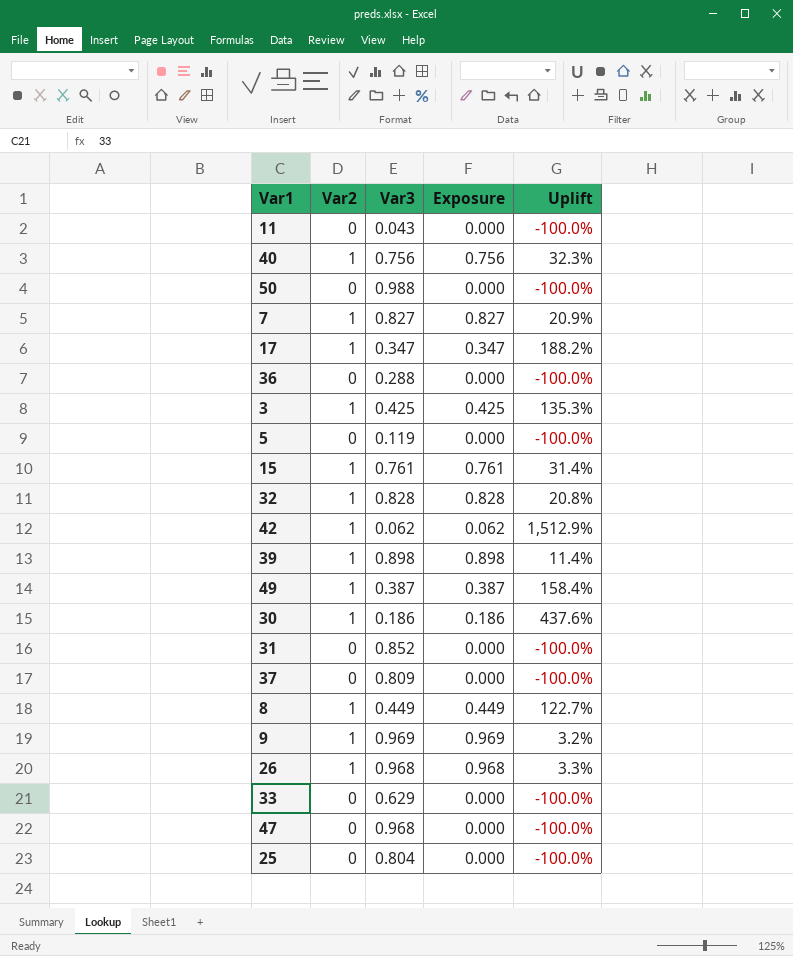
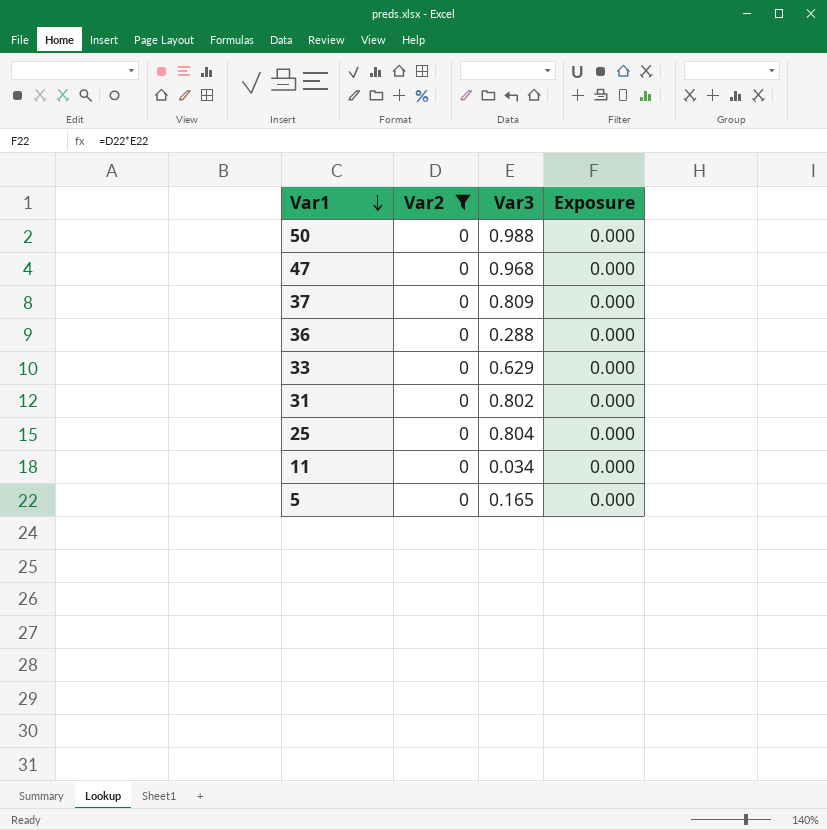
filter: none -> Var2 = 0
row order: none -> Var1 descending
column Uplift | formula: ([Var2] - [Var3]) / [Var3] -> none
31 | Var3: 0.852 -> 0.802
11 | Var3: 0.043 -> 0.034
5 | Var3: 0.119 -> 0.165

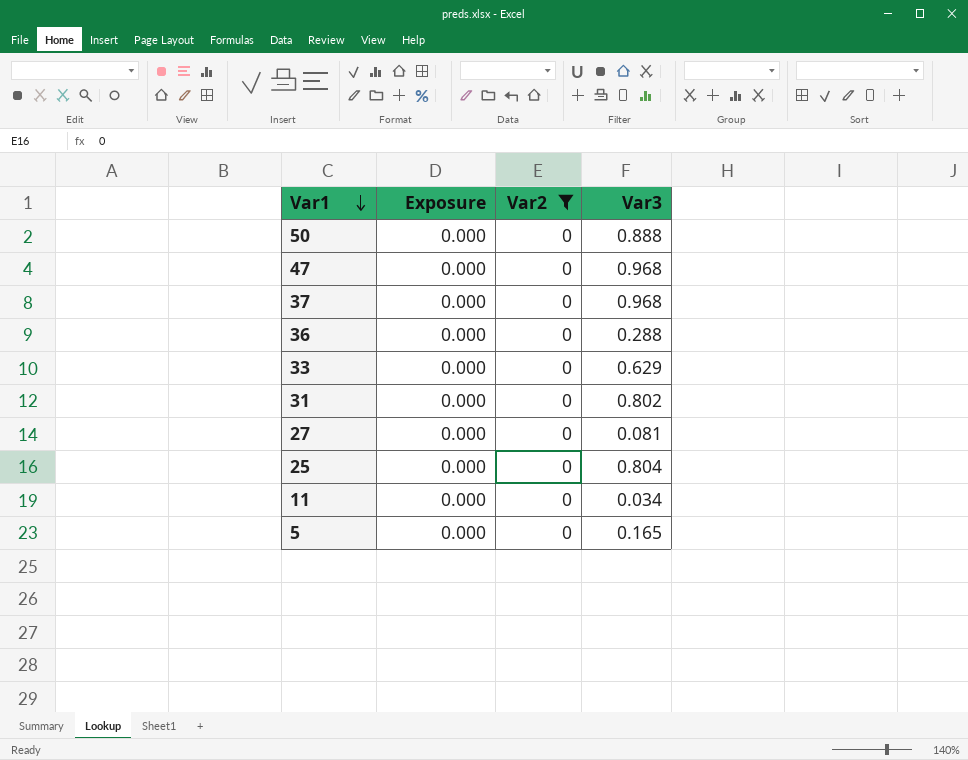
column Exposure | position: 4 -> 2
50 | Var3: 0.988 -> 0.888
37 | Var3: 0.809 -> 0.968
row 27: none -> 0.000 | 0 | 0.081

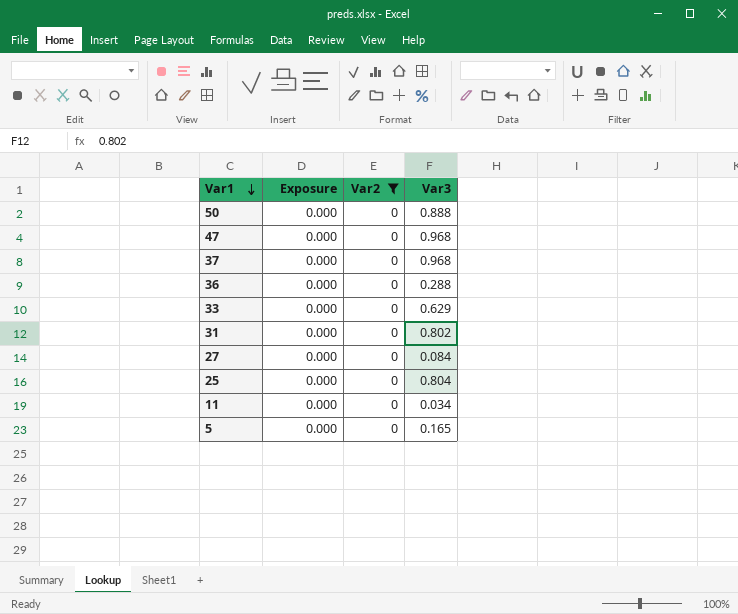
27 | Var3: 0.081 -> 0.084

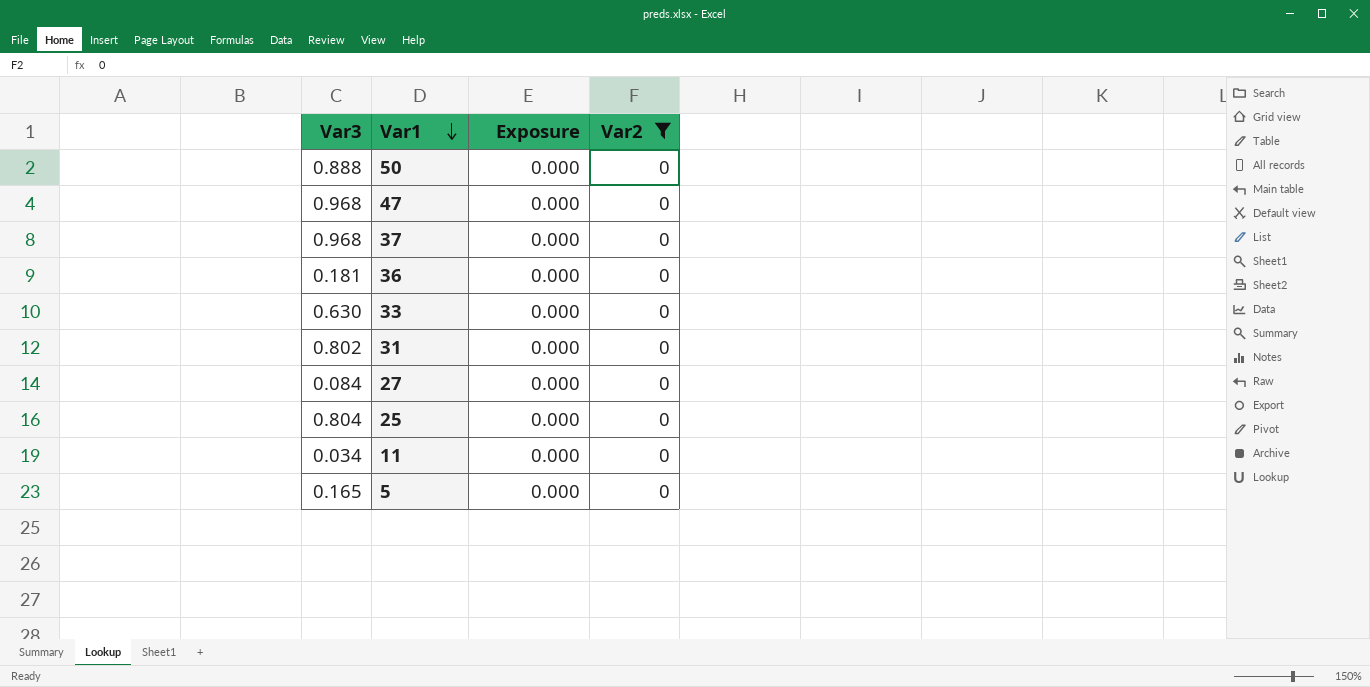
column Var3 | position: 4 -> 1
36 | Var3: 0.288 -> 0.181
33 | Var3: 0.629 -> 0.630

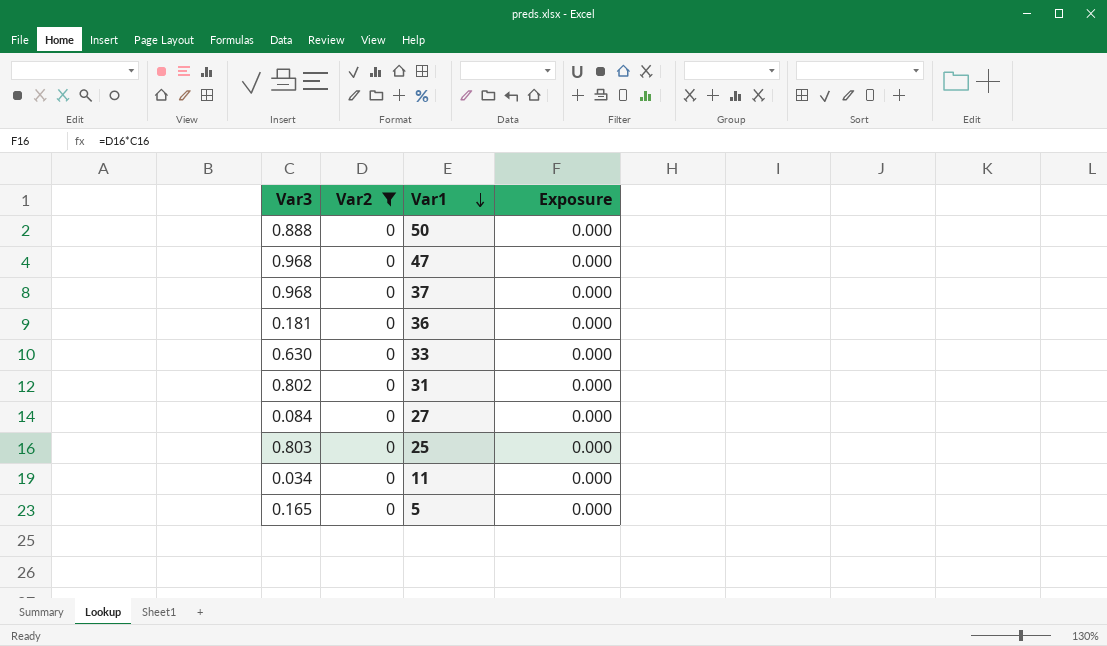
column Var2 | position: 4 -> 2
25 | Var3: 0.804 -> 0.803

